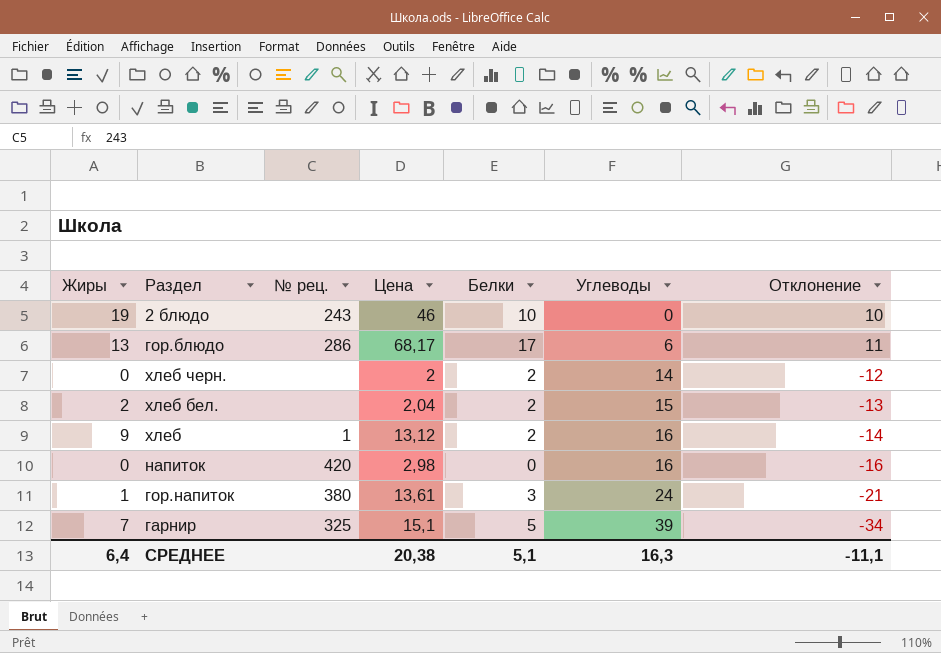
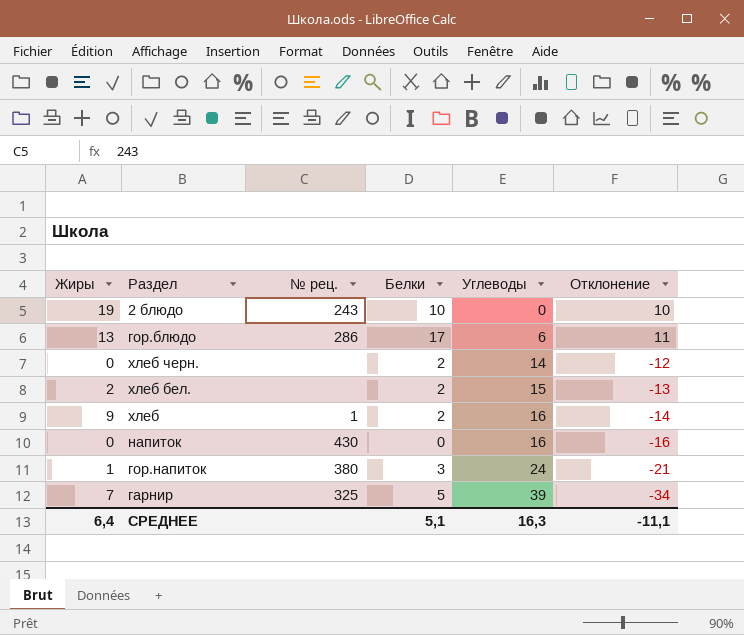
column Цена | position: 4 -> none
напиток | № рец.: 420 -> 430

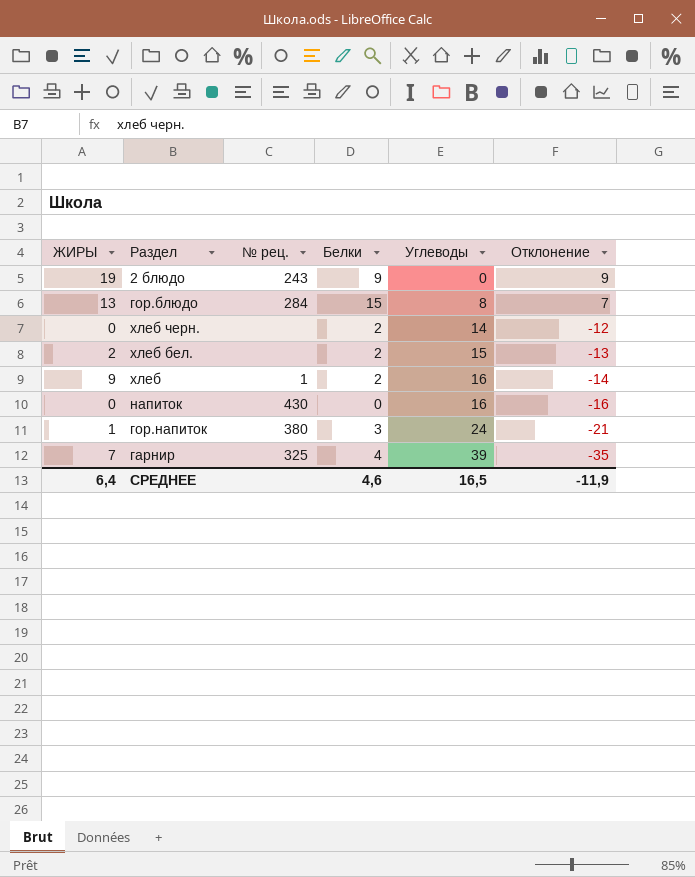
column name: Жиры -> ЖИРЫ
2 блюдо | Белки: 10 -> 9
2 блюдо | Отклонение: 10 -> 9
гор.блюдо | № рец.: 286 -> 284
гор.блюдо | Белки: 17 -> 15
гор.блюдо | Углеводы: 6 -> 8
гор.блюдо | Отклонение: 11 -> 7
гарнир | Белки: 5 -> 4
гарнир | Отклонение: -34 -> -35
СРЕДНЕЕ | Белки: 5,1 -> 4,6
СРЕДНЕЕ | Углеводы: 16,3 -> 16,5
СРЕДНЕЕ | Отклонение: -11,1 -> -11,9

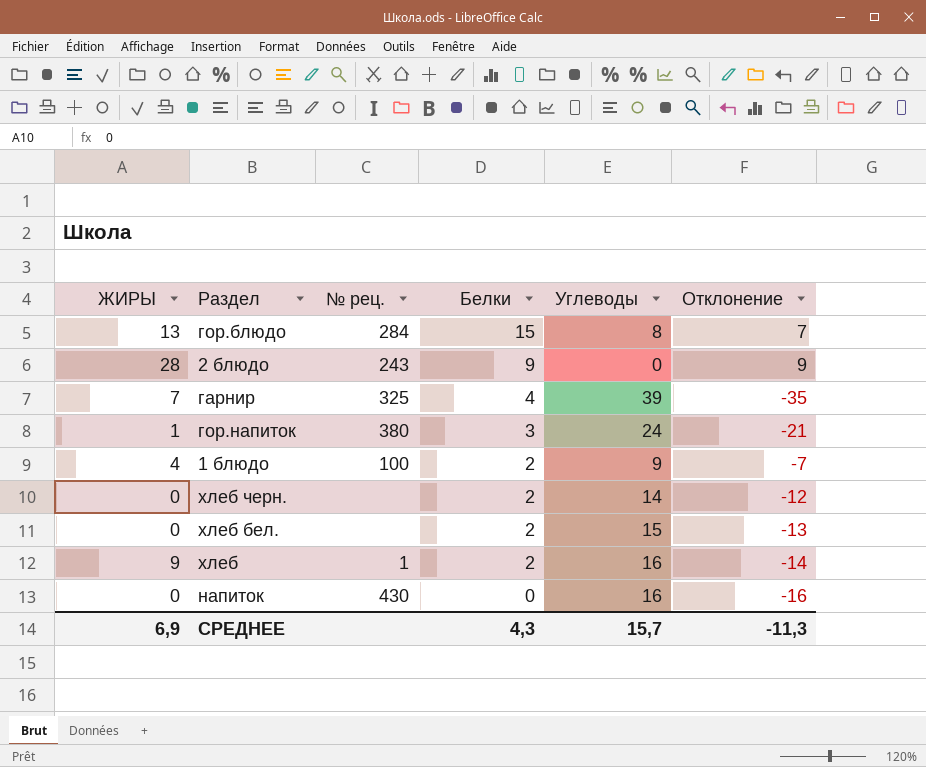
row order: Углеводы ascending -> Белки descending
2 блюдо | ЖИРЫ: 19 -> 28
row 1 блюдо: none -> 4 | 100 | 2 | 9 | -7
хлеб бел. | ЖИРЫ: 2 -> 0
СРЕДНЕЕ | ЖИРЫ: 6,4 -> 6,9
СРЕДНЕЕ | Белки: 4,6 -> 4,3
СРЕДНЕЕ | Углеводы: 16,5 -> 15,7
СРЕДНЕЕ | Отклонение: -11,9 -> -11,3

